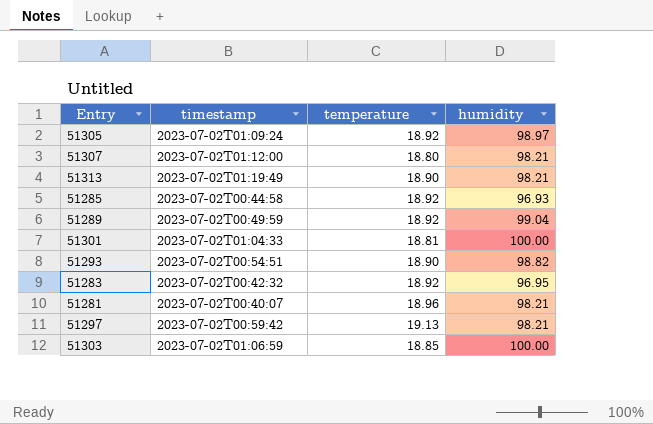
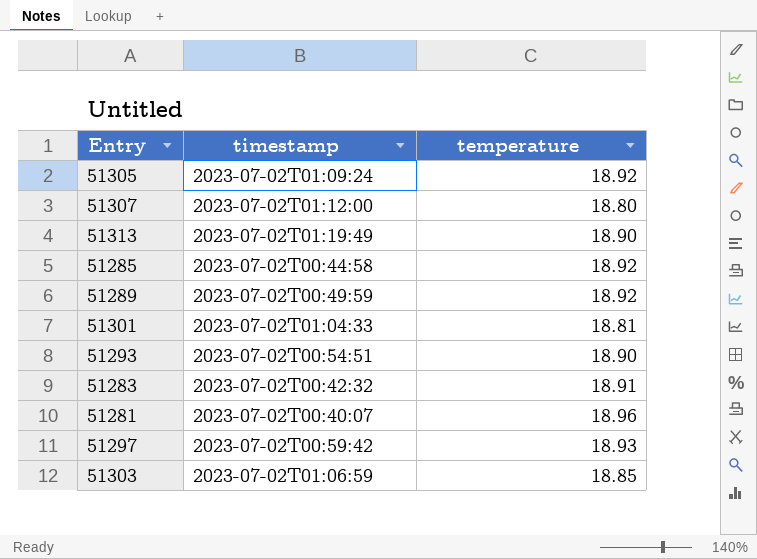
column humidity | position: 4 -> none
51283 | temperature: 18.92 -> 18.91
51297 | temperature: 19.13 -> 18.93

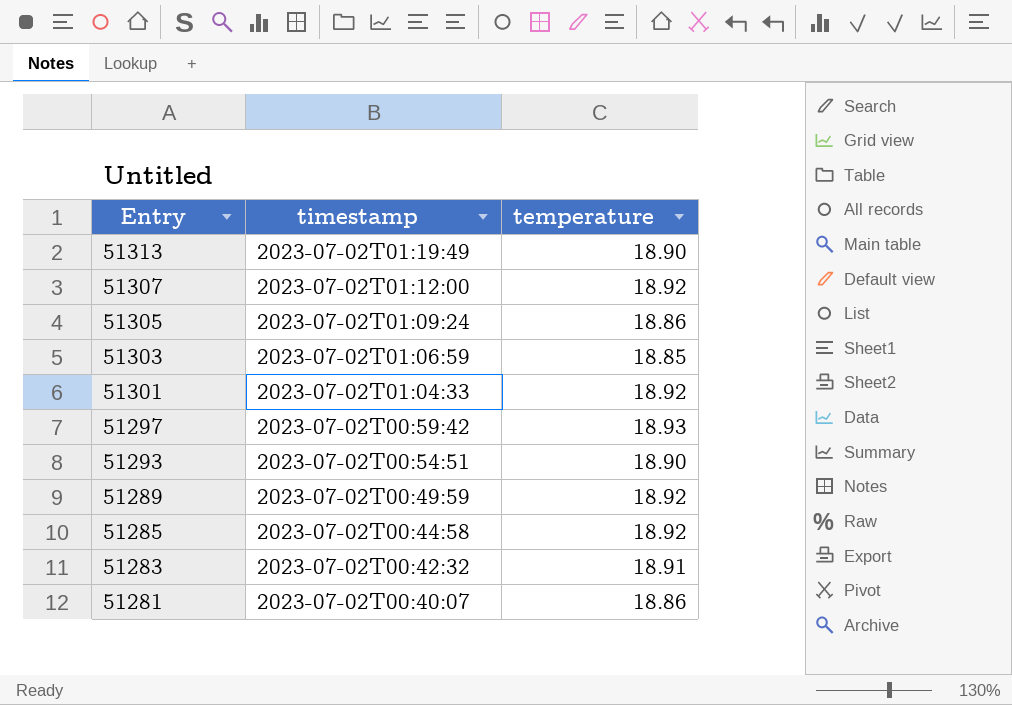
row order: none -> Entry descending
51307 | temperature: 18.80 -> 18.92
51305 | temperature: 18.92 -> 18.86
51301 | temperature: 18.81 -> 18.92
51281 | temperature: 18.96 -> 18.86

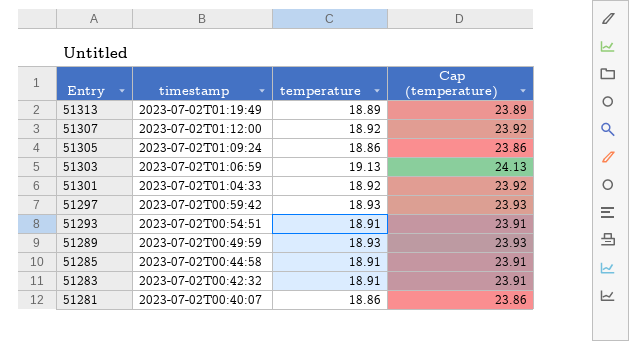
column Cap (temperature) | formula: none -> [temperature] + 5
51313 | temperature: 18.90 -> 18.89
51303 | temperature: 18.85 -> 19.13
51293 | temperature: 18.90 -> 18.91
51289 | temperature: 18.92 -> 18.93
51285 | temperature: 18.92 -> 18.91

